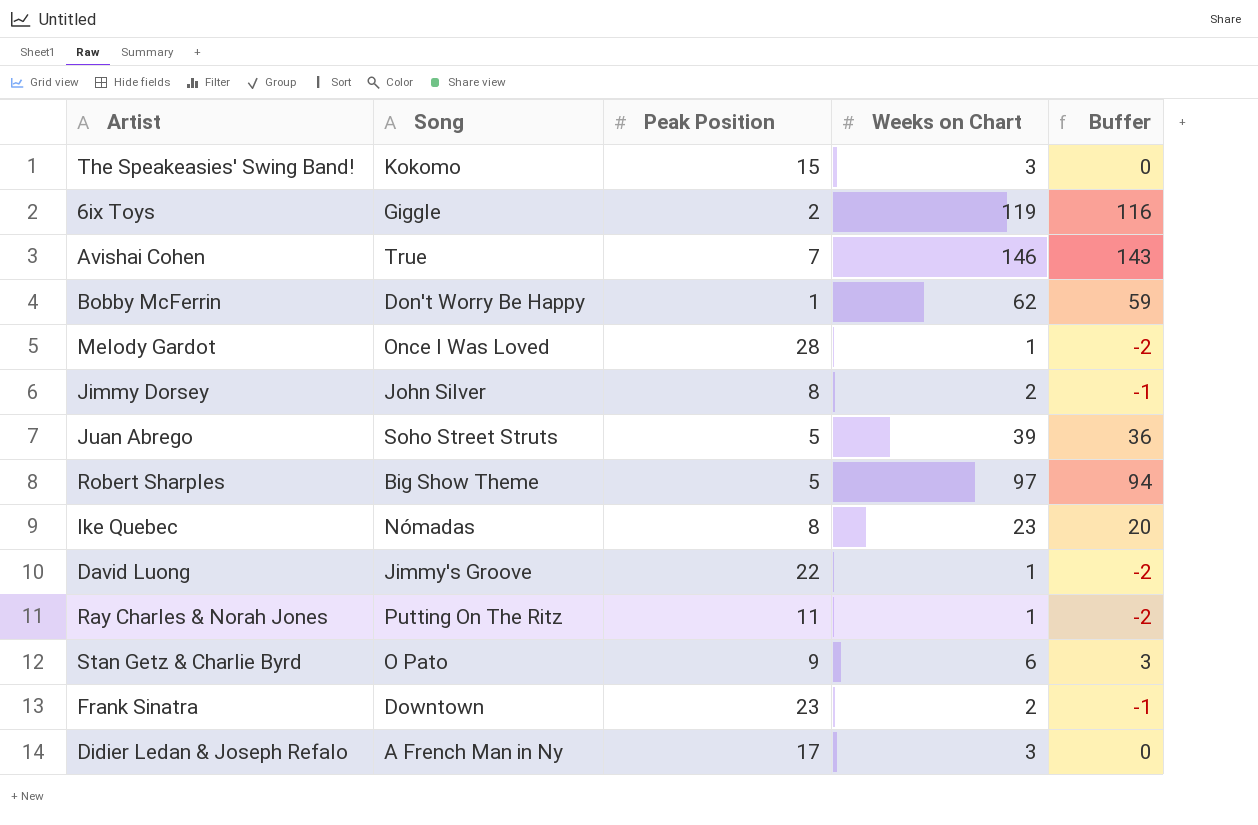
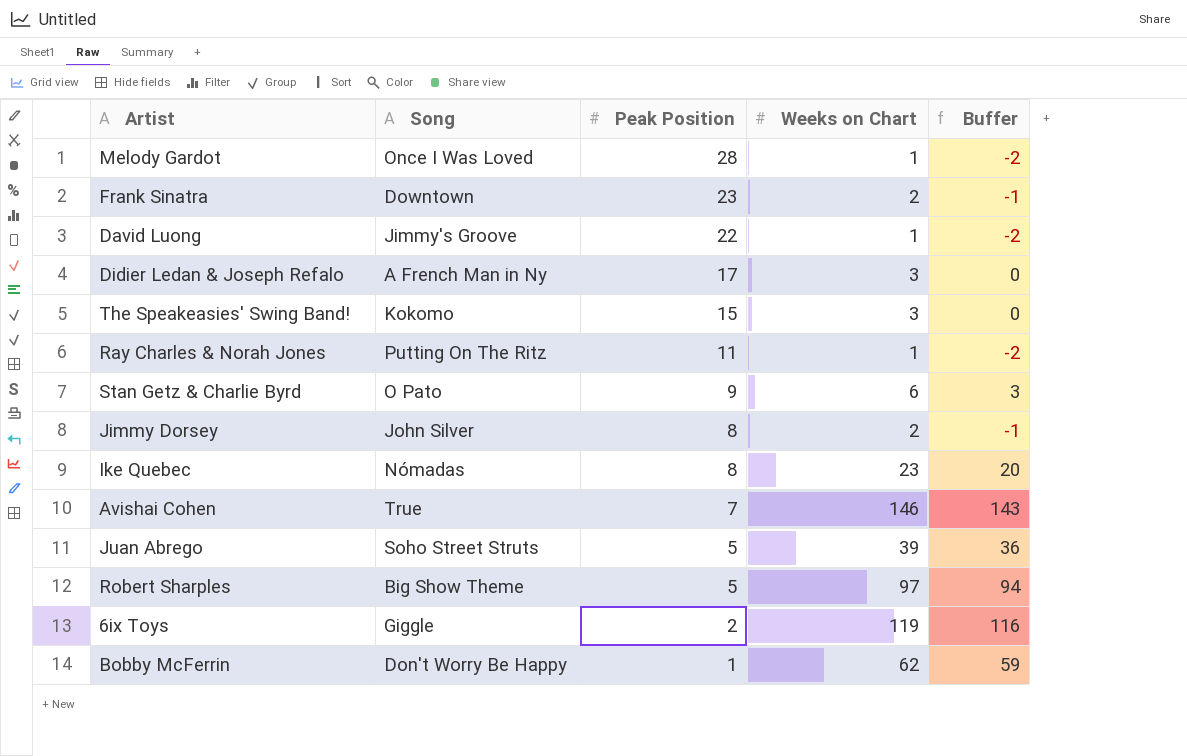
row order: none -> Peak Position descending

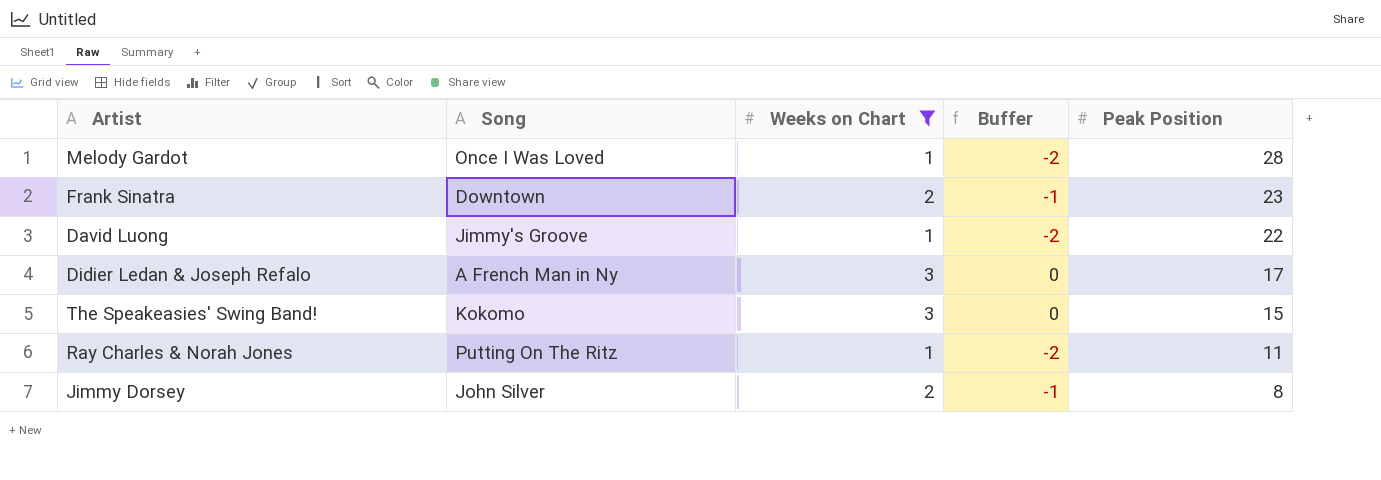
filter: none -> Weeks on Chart <= 3
column Peak Position | position: 3 -> 5

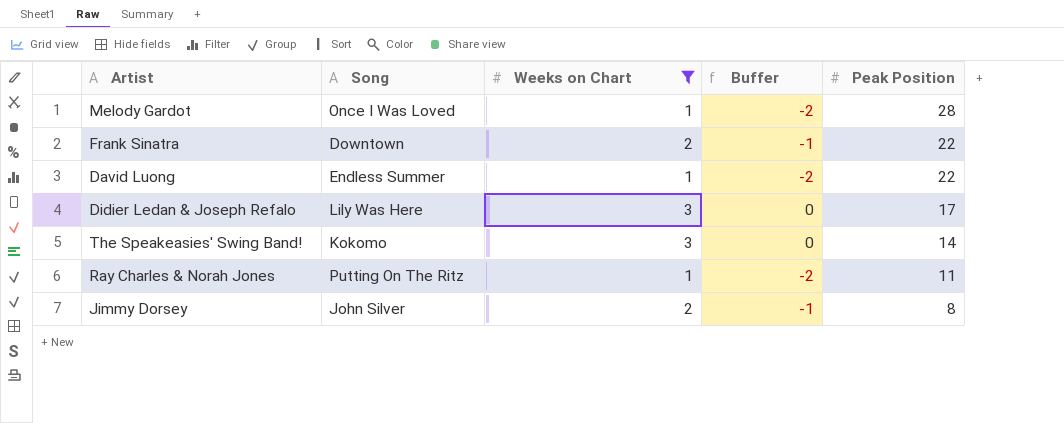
Frank Sinatra | Peak Position: 23 -> 22
David Luong | Song: Jimmy's Groove -> Endless Summer
Didier Ledan & Joseph Refalo | Song: A French Man in Ny -> Lily Was Here
The Speakeasies' Swing Band! | Peak Position: 15 -> 14

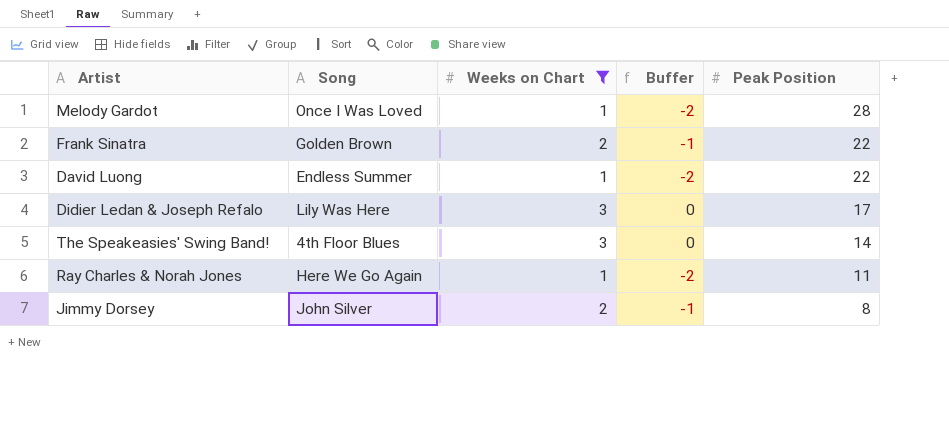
Frank Sinatra | Song: Downtown -> Golden Brown
The Speakeasies' Swing Band! | Song: Kokomo -> 4th Floor Blues
Ray Charles & Norah Jones | Song: Putting On The Ritz -> Here We Go Again

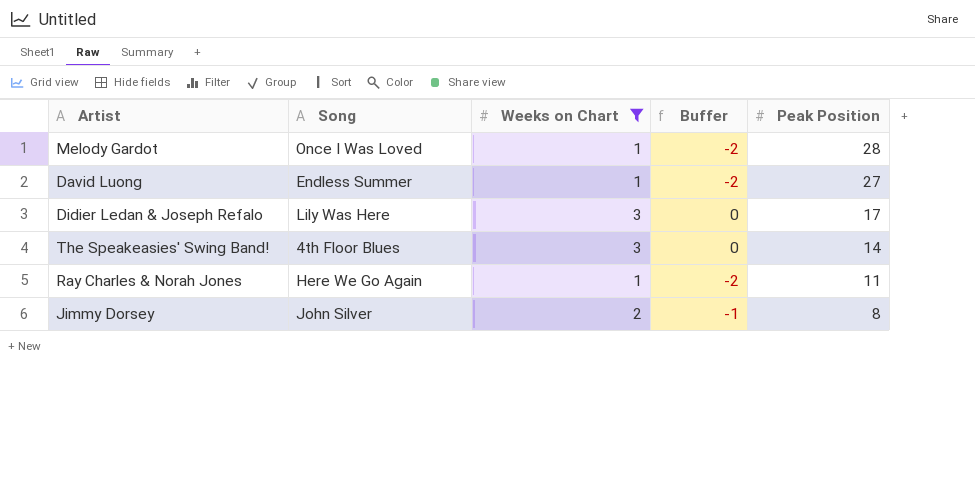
row Frank Sinatra: Golden Brown | 2 | -1 | 22 -> none
David Luong | Peak Position: 22 -> 27

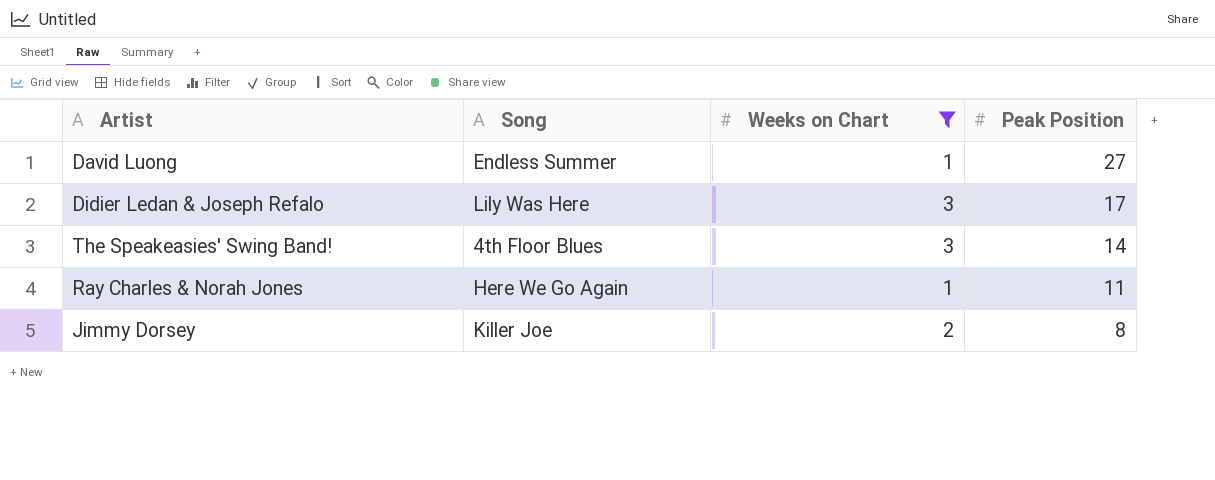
column Buffer | formula: [Weeks on Chart] - 3 -> none
row Melody Gardot: Once I Was Loved | 1 | -2 | 28 -> none
Jimmy Dorsey | Song: John Silver -> Killer Joe

